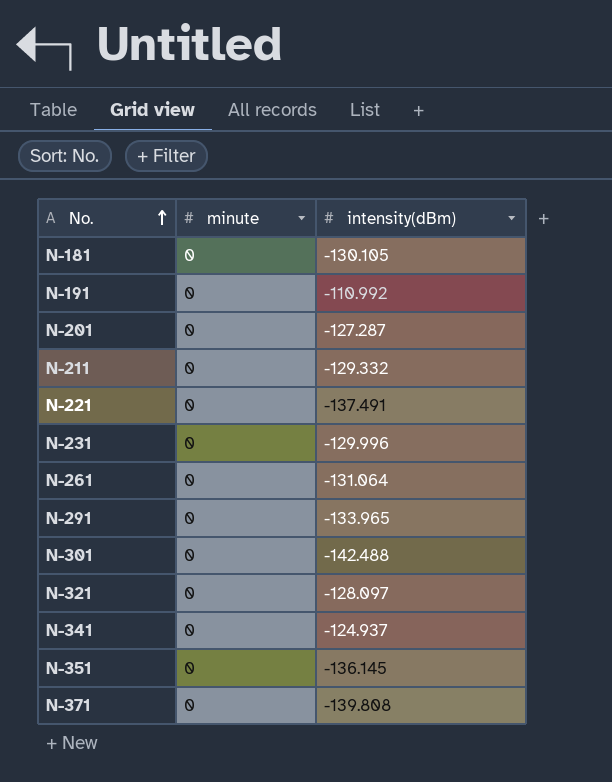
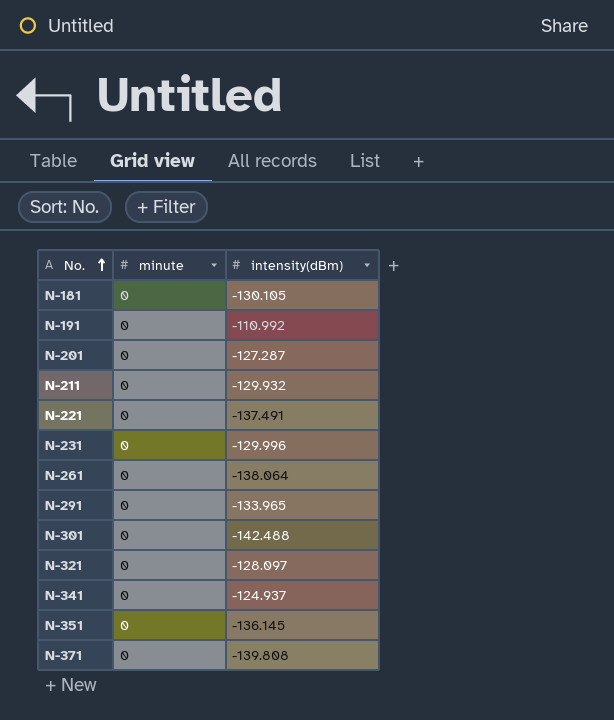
N-211 | intensity(dBm): -129.332 -> -129.932
N-261 | intensity(dBm): -131.064 -> -138.064

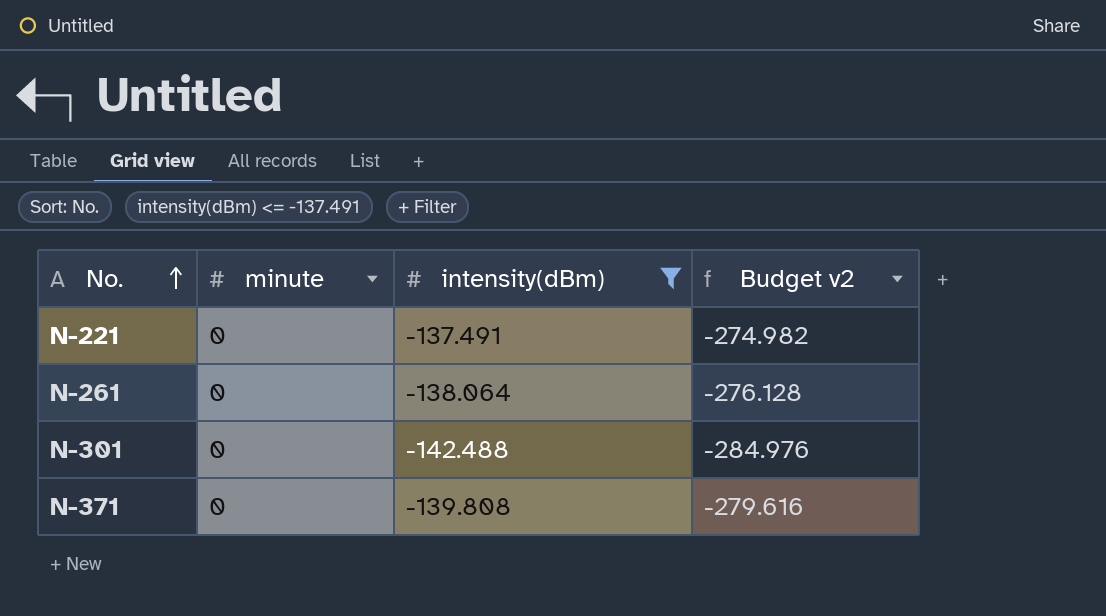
filter: none -> intensity(dBm) <= -137.491
column Budget v2 | formula: none -> [intensity(dBm)] * 2

